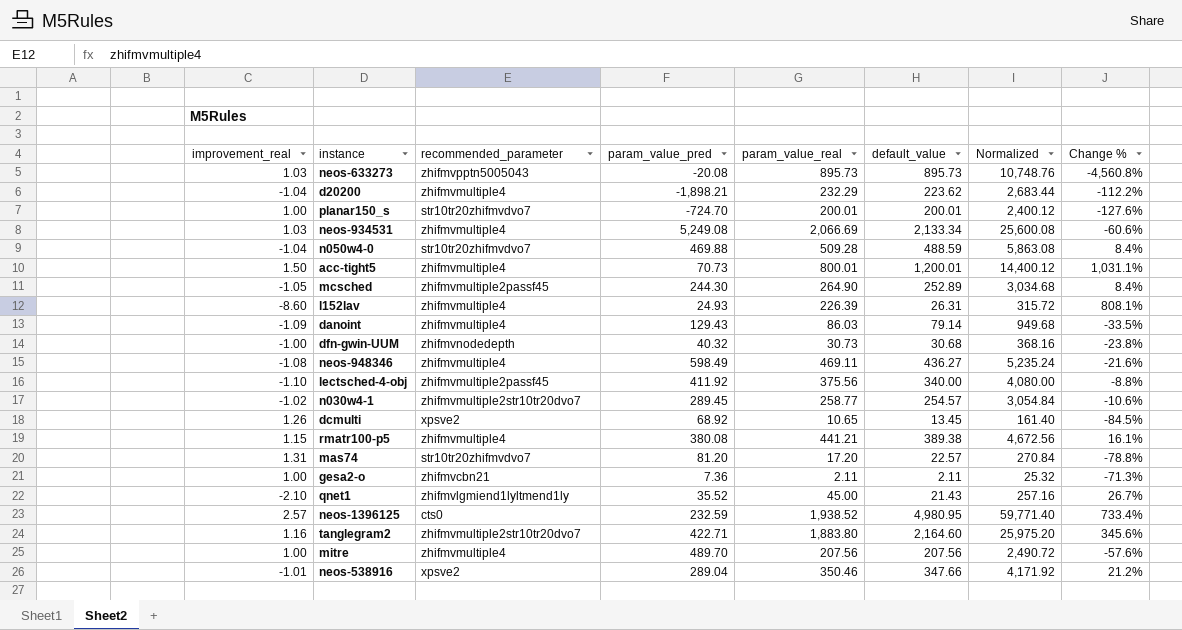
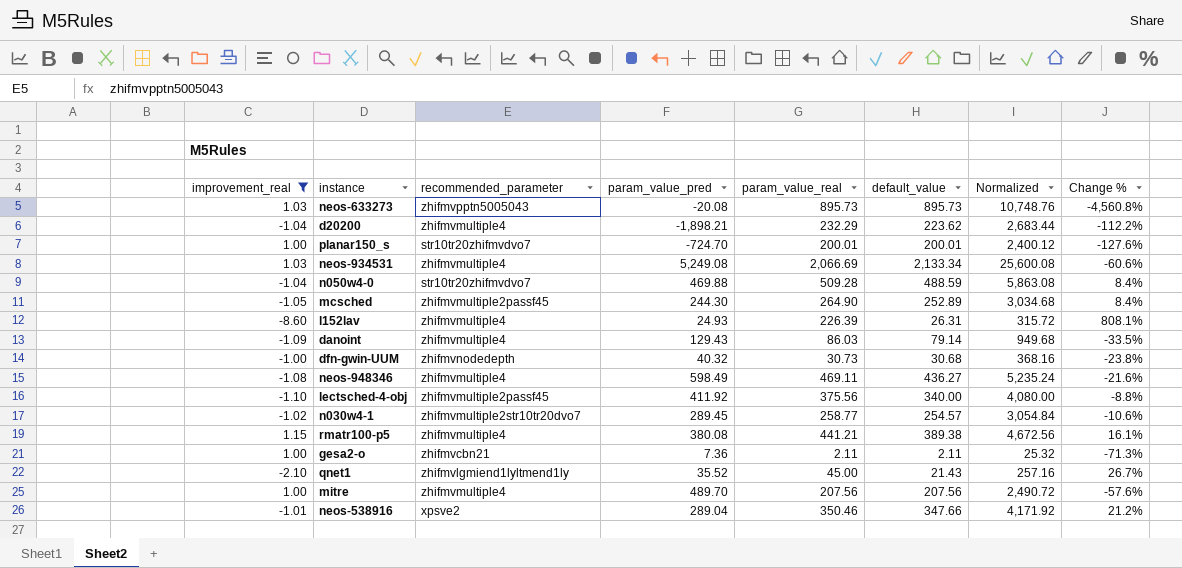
filter: none -> improvement_real <= 1.15

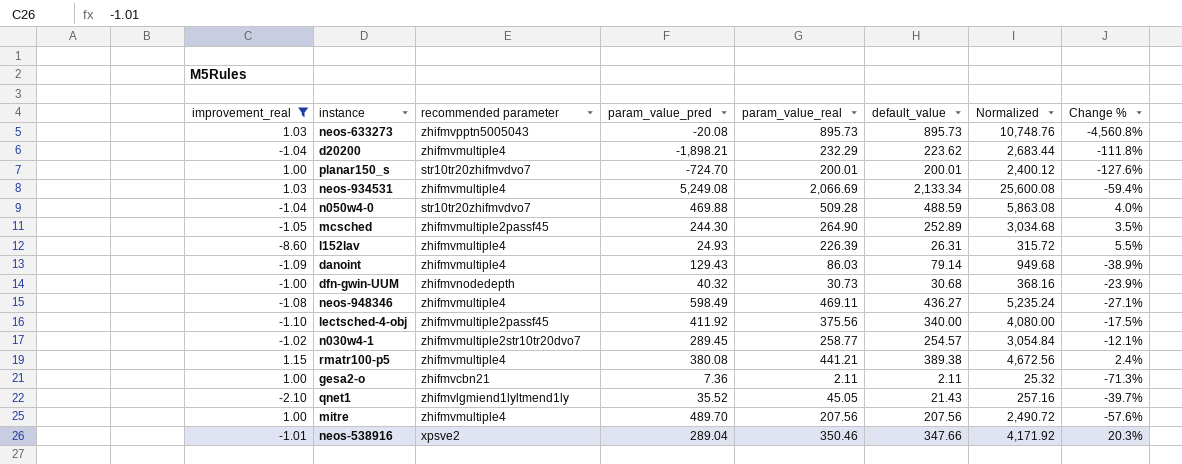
column name: recommended_parameter -> recommended parameter
column Change % | formula: ([param_value_real] - [param_value_pred]) / [param_value_pred] -> ([default_value] - [param_value_pred]) / [param_value_pred]
qnet1 | param_value_real: 45.00 -> 45.05

